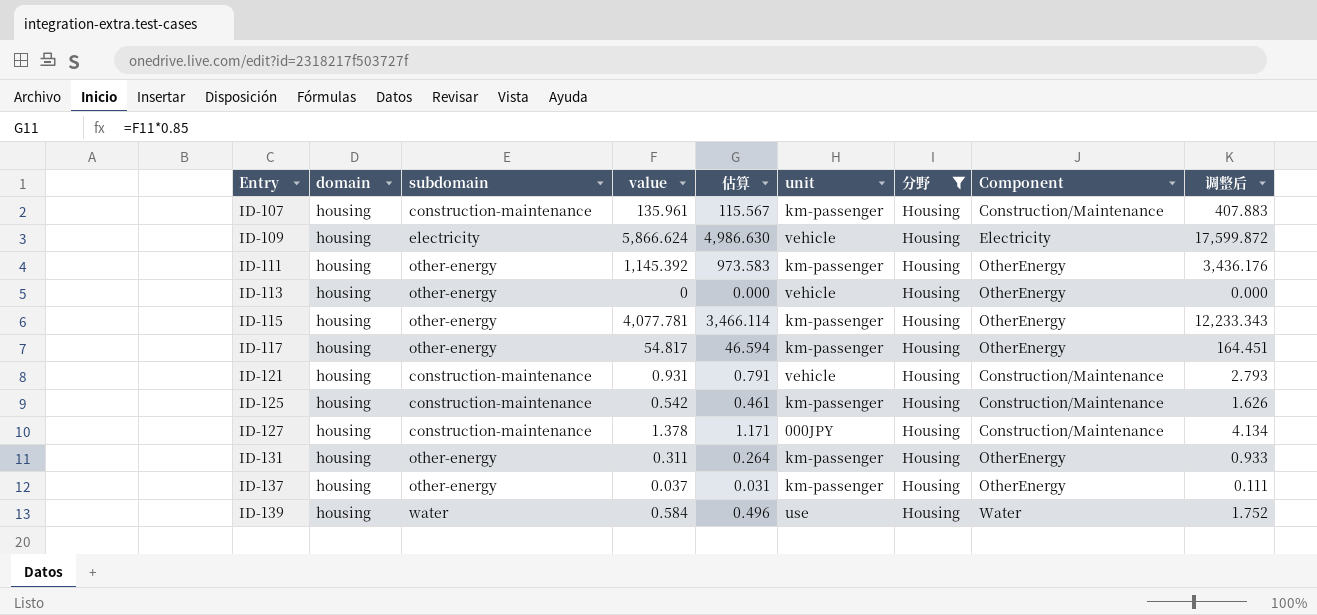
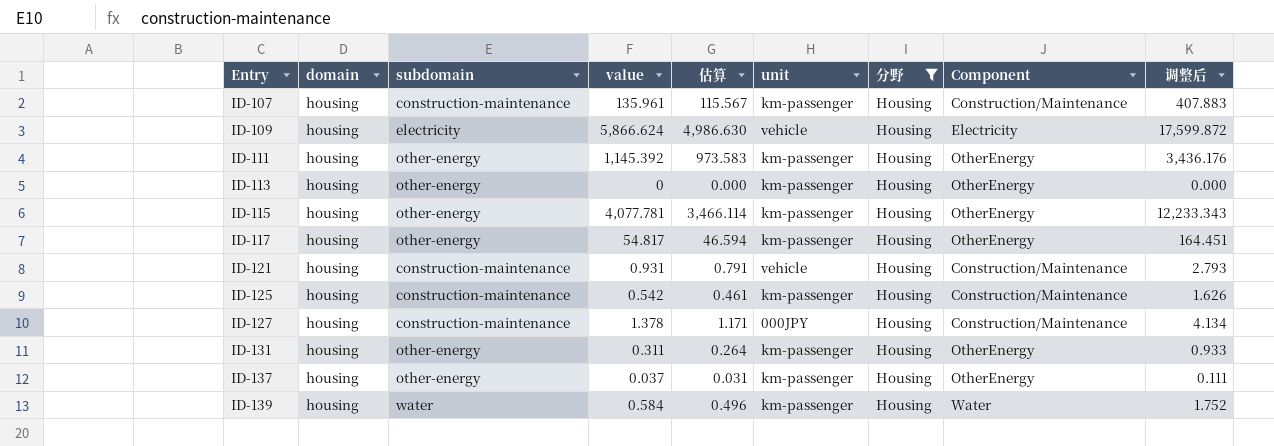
ID-113 | unit: vehicle -> km-passenger
ID-139 | unit: use -> km-passenger

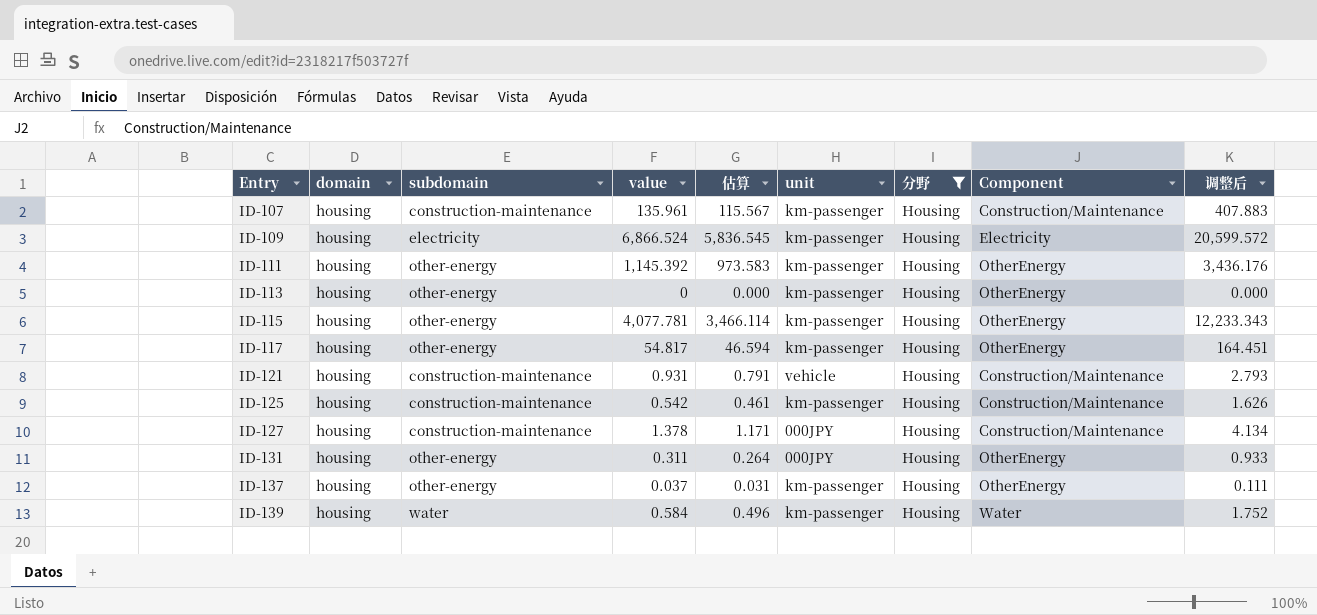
ID-109 | value: 5,866.624 -> 6,866.524
ID-109 | 估算: 4,986.630 -> 5,836.545
ID-109 | unit: vehicle -> km-passenger
ID-109 | 调整后: 17,599.872 -> 20,599.572
ID-131 | unit: km-passenger -> 000JPY

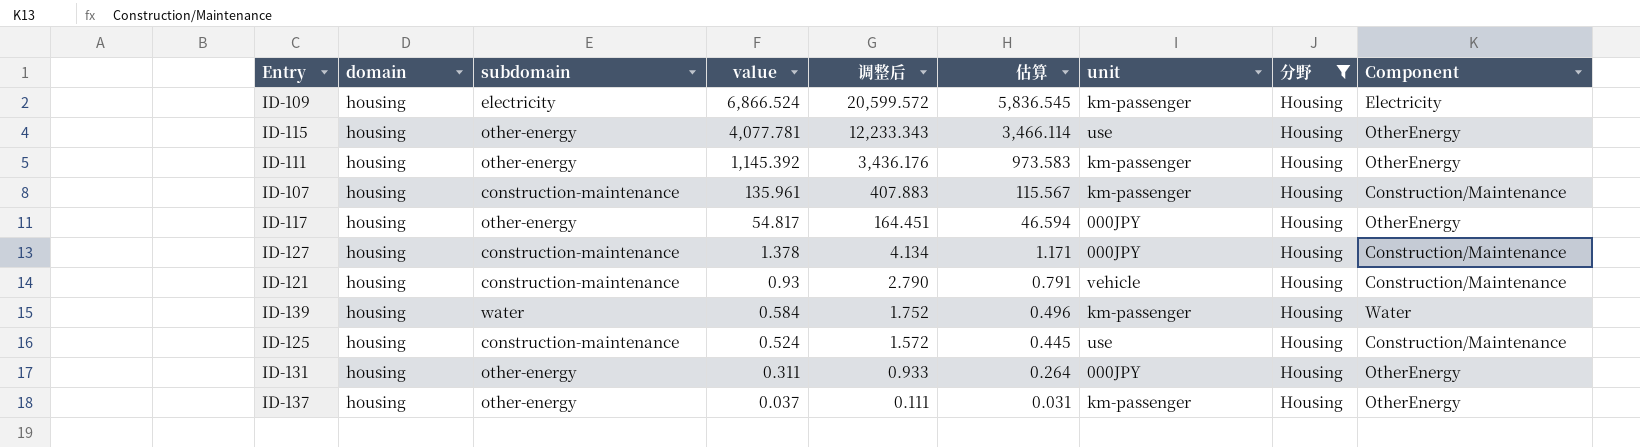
row order: Entry ascending -> value descending
column 调整后 | position: 9 -> 5
row ID-113: housing | other-energy | 0 | 0.000 | km-passenger | Housing | OtherEnergy | 0.000 -> none
ID-115 | unit: km-passenger -> use
ID-117 | unit: km-passenger -> 000JPY
ID-121 | value: 0.931 -> 0.93
ID-121 | 调整后: 2.793 -> 2.790
ID-125 | value: 0.542 -> 0.524
ID-125 | 调整后: 1.626 -> 1.572
ID-125 | 估算: 0.461 -> 0.445
ID-125 | unit: km-passenger -> use

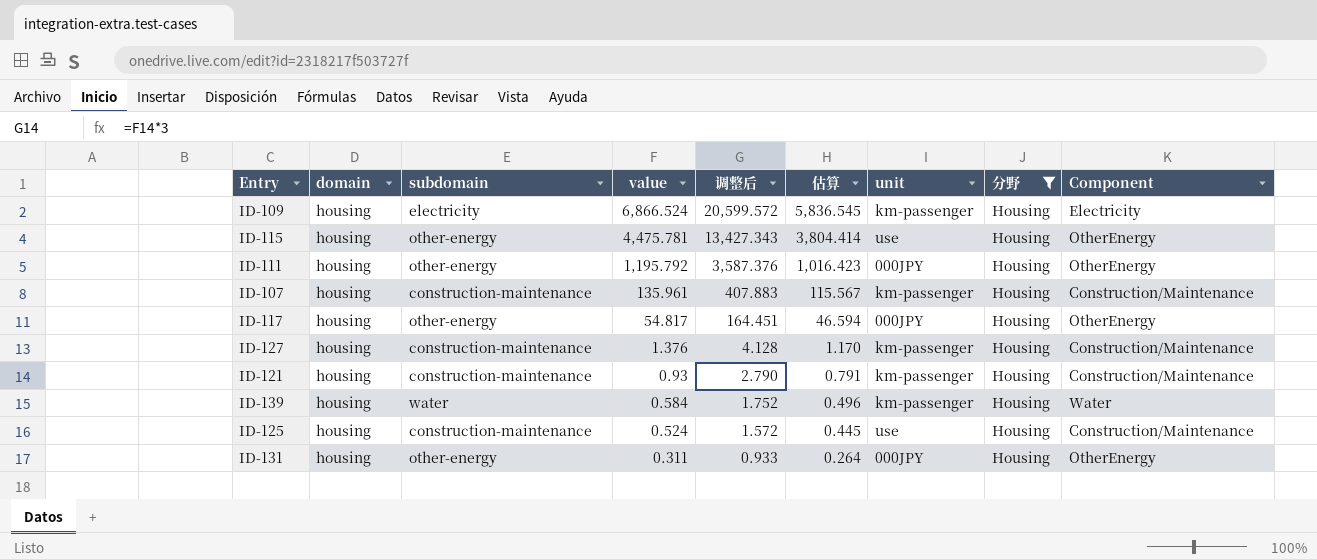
row ID-137: housing | other-energy | 0.037 | 0.111 | 0.031 | km-passenger | Housing | OtherEnergy -> none
ID-115 | value: 4,077.781 -> 4,475.781
ID-115 | 调整后: 12,233.343 -> 13,427.343
ID-115 | 估算: 3,466.114 -> 3,804.414
ID-111 | value: 1,145.392 -> 1,195.792
ID-111 | 调整后: 3,436.176 -> 3,587.376
ID-111 | 估算: 973.583 -> 1,016.423
ID-111 | unit: km-passenger -> 000JPY
ID-127 | value: 1.378 -> 1.376
ID-127 | 调整后: 4.134 -> 4.128
ID-127 | 估算: 1.171 -> 1.170
ID-127 | unit: 000JPY -> km-passenger
ID-121 | unit: vehicle -> km-passenger

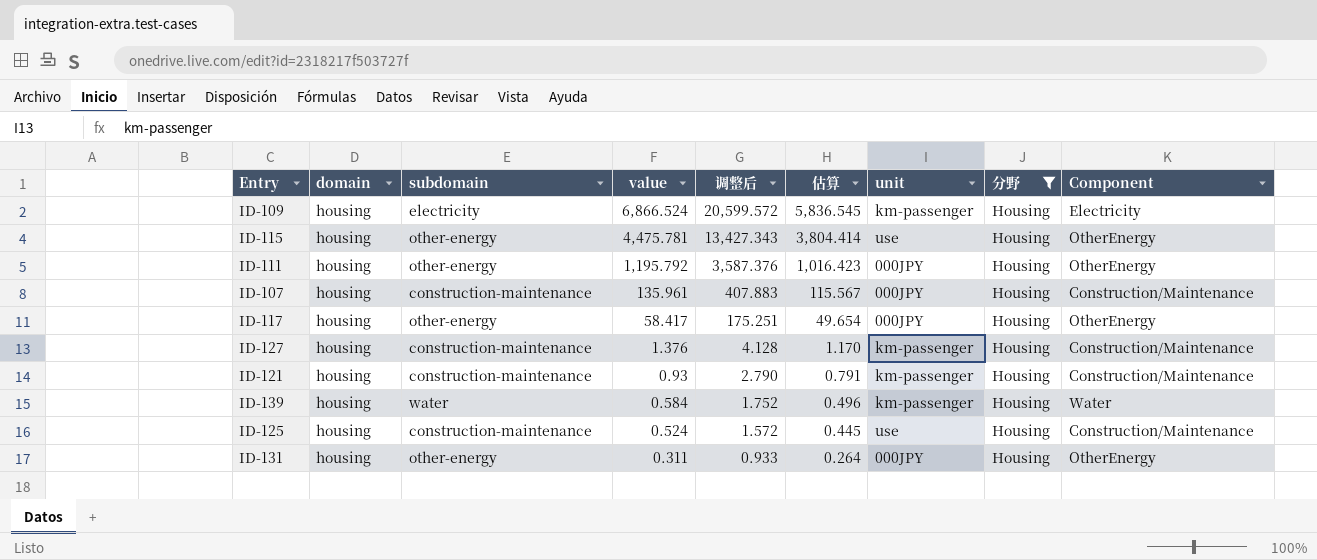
ID-107 | unit: km-passenger -> 000JPY
ID-117 | value: 54.817 -> 58.417
ID-117 | 调整后: 164.451 -> 175.251
ID-117 | 估算: 46.594 -> 49.654

